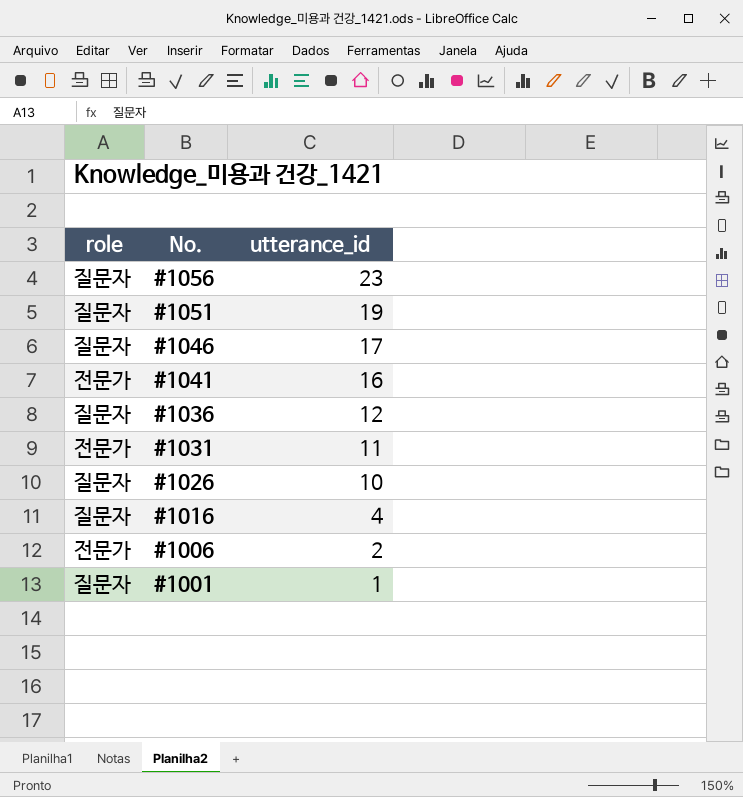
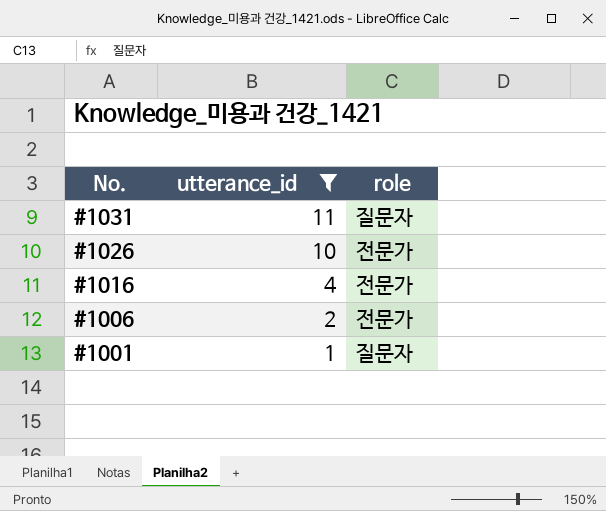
filter: none -> utterance_id <= 11
column role | position: 1 -> 3
#1031 | role: 전문가 -> 질문자
#1026 | role: 질문자 -> 전문가
#1016 | role: 질문자 -> 전문가

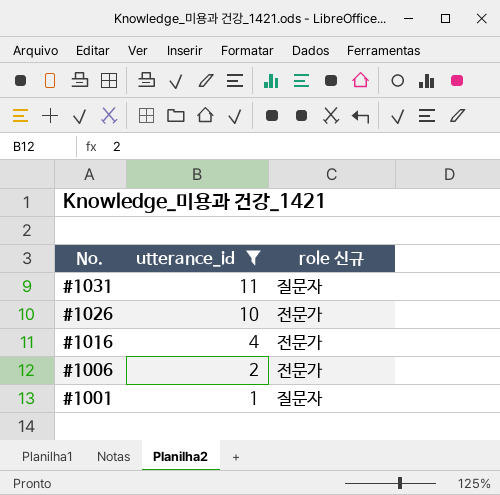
column name: role -> role 신규

